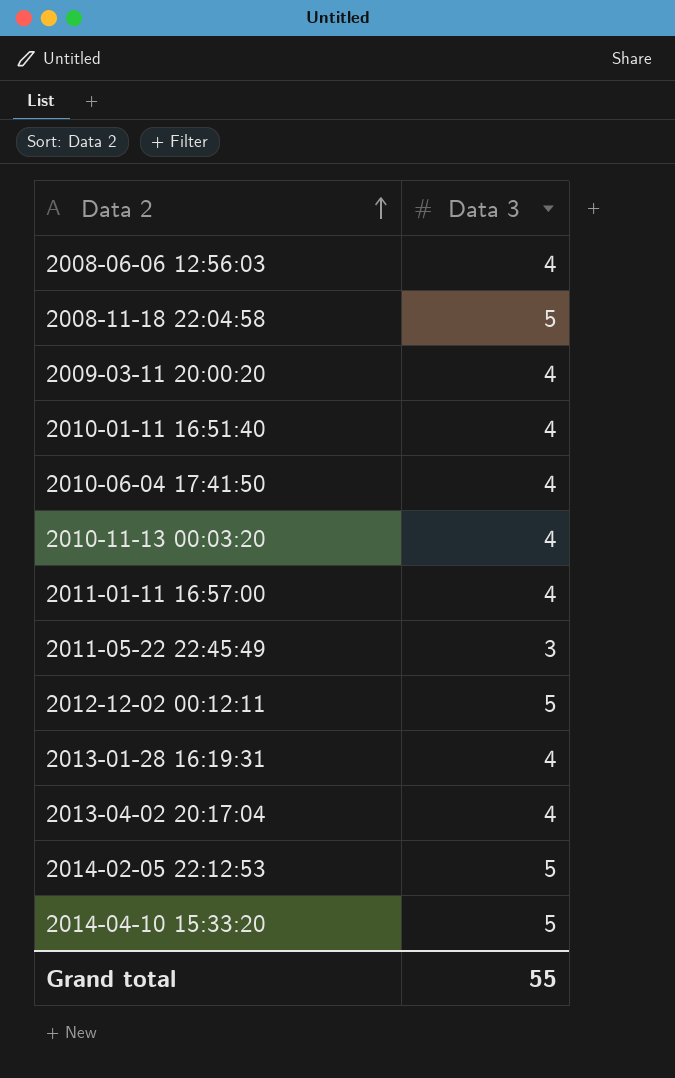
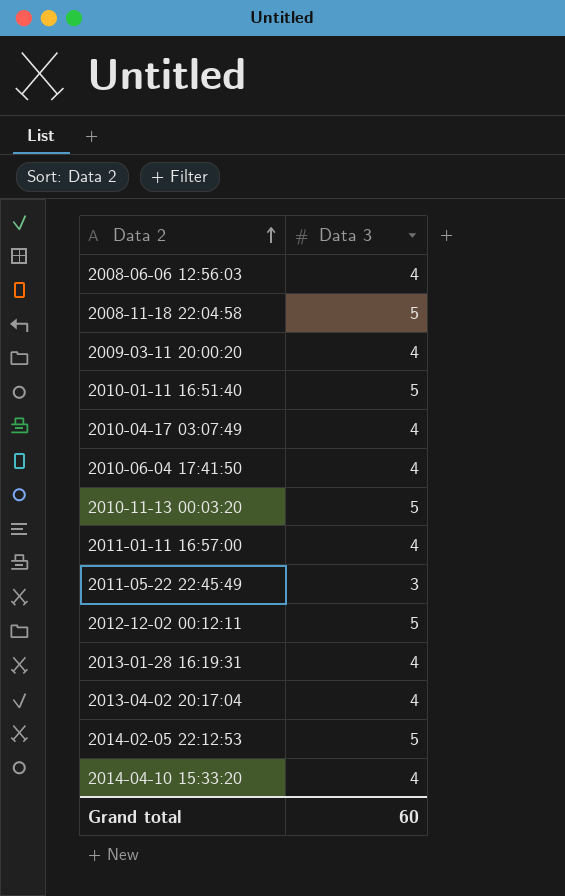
2010-01-11 16:51:40 | Data 3: 4 -> 5
row 2010-04-17 03:07:49: none -> 4
2010-11-13 00:03:20 | Data 3: 4 -> 5
2014-04-10 15:33:20 | Data 3: 5 -> 4
Grand total | Data 3: 55 -> 60

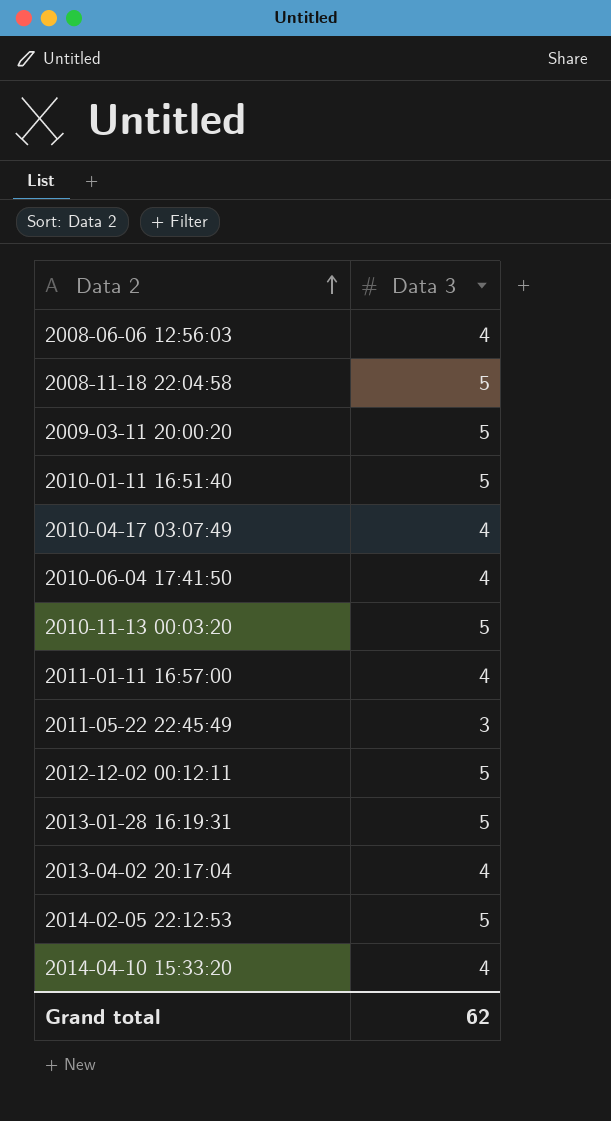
2009-03-11 20:00:20 | Data 3: 4 -> 5
2013-01-28 16:19:31 | Data 3: 4 -> 5
Grand total | Data 3: 60 -> 62

